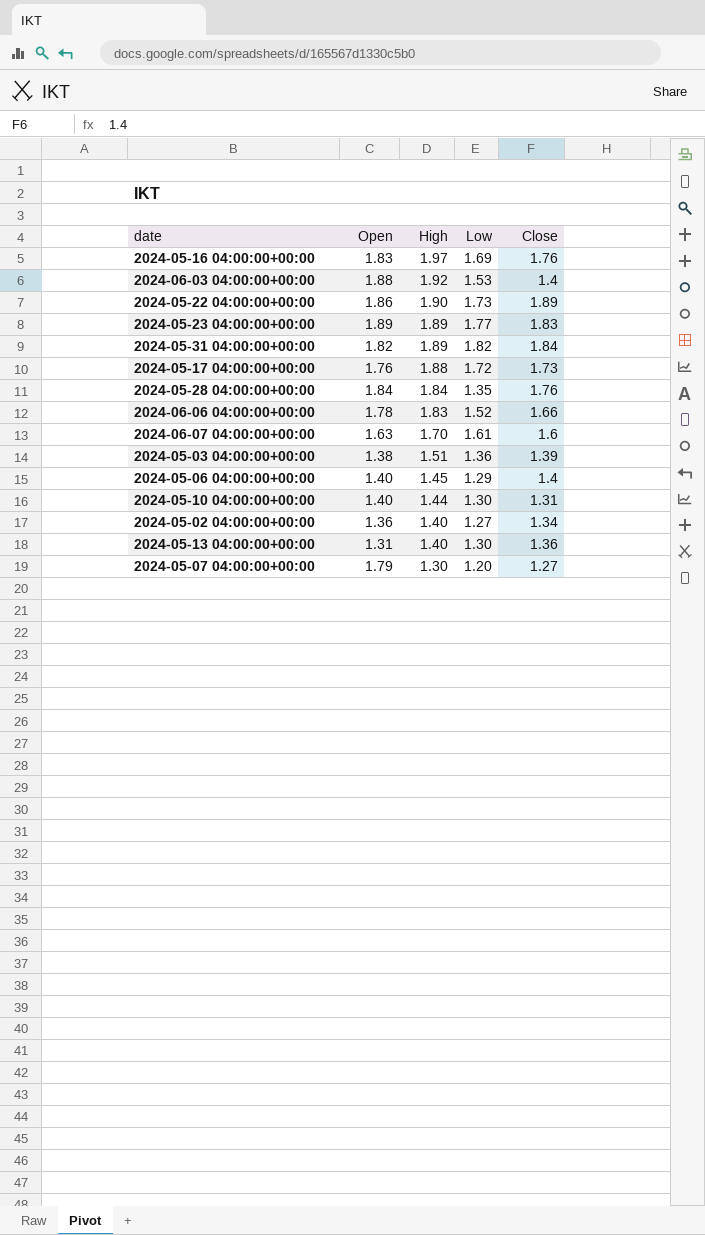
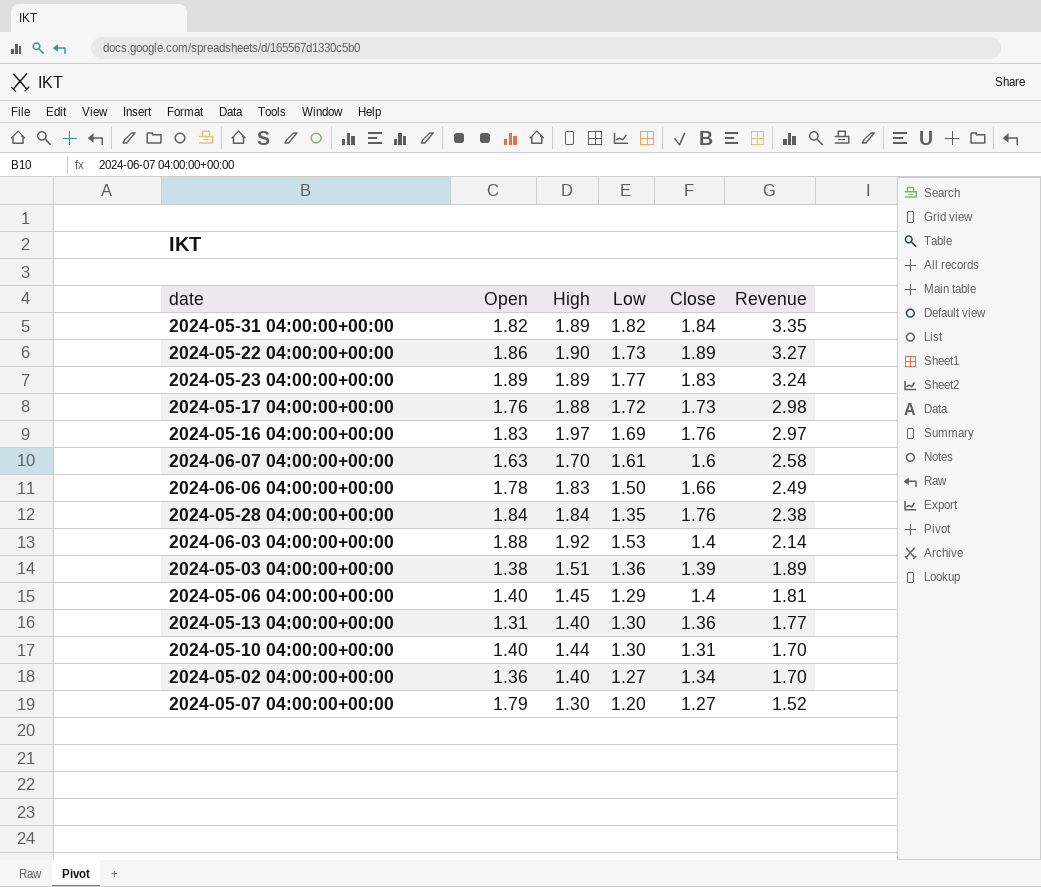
row order: High descending -> Revenue descending
column Revenue | formula: none -> [Low] * [Close]
2024-06-06 04:00:00+00:00 | Low: 1.52 -> 1.50

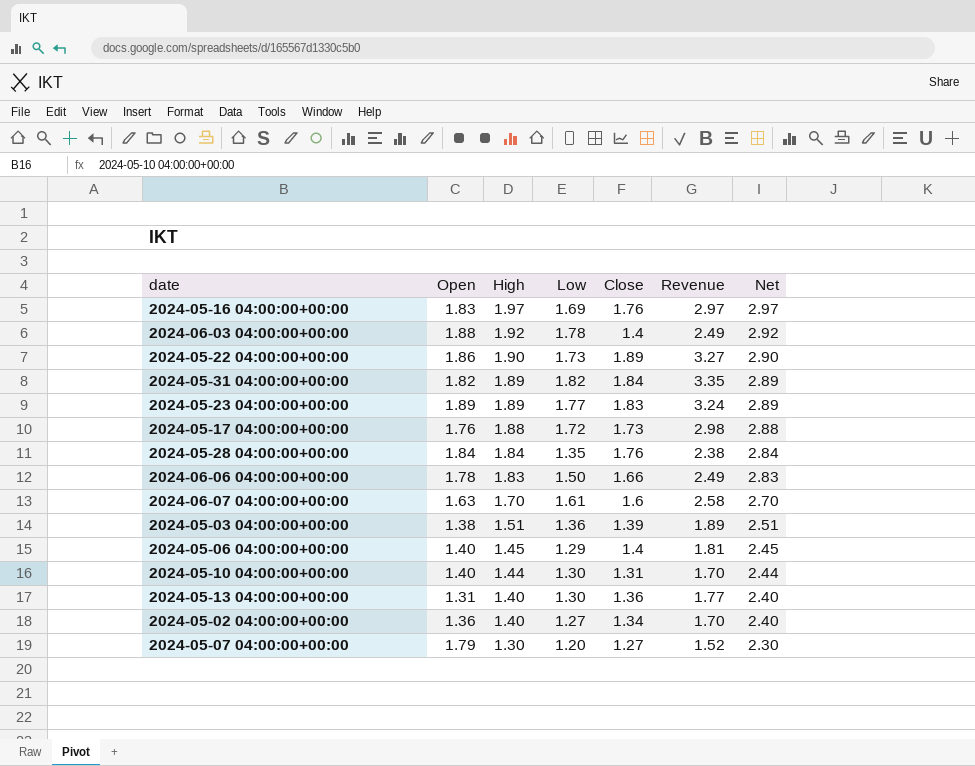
row order: Revenue descending -> High descending
column Net | formula: none -> [High] + 1
2024-06-03 04:00:00+00:00 | Low: 1.53 -> 1.78
2024-06-03 04:00:00+00:00 | Revenue: 2.14 -> 2.49

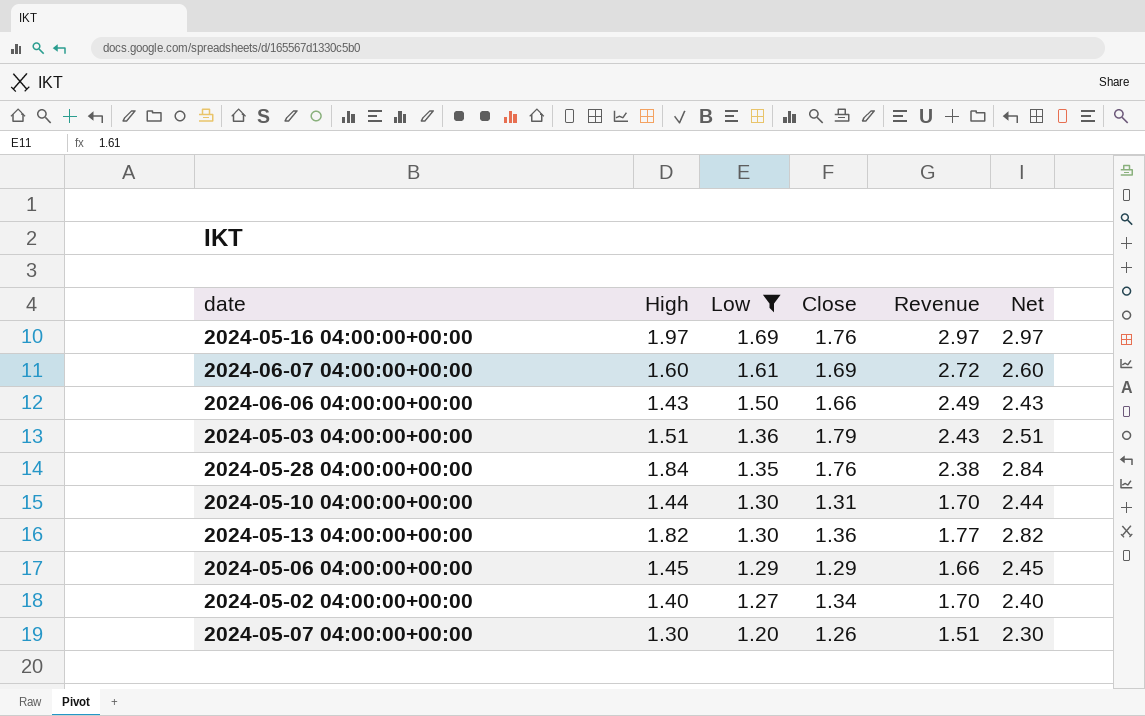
filter: none -> Low <= 1.69
row order: High descending -> Low descending
column Open | position: 2 -> none
2024-06-07 04:00:00+00:00 | High: 1.70 -> 1.60
2024-06-07 04:00:00+00:00 | Close: 1.6 -> 1.69
2024-06-07 04:00:00+00:00 | Revenue: 2.58 -> 2.72
2024-06-07 04:00:00+00:00 | Net: 2.70 -> 2.60
2024-06-06 04:00:00+00:00 | High: 1.83 -> 1.43
2024-06-06 04:00:00+00:00 | Net: 2.83 -> 2.43
2024-05-03 04:00:00+00:00 | Close: 1.39 -> 1.79
2024-05-03 04:00:00+00:00 | Revenue: 1.89 -> 2.43
2024-05-13 04:00:00+00:00 | High: 1.40 -> 1.82
2024-05-13 04:00:00+00:00 | Net: 2.40 -> 2.82
2024-05-06 04:00:00+00:00 | Close: 1.4 -> 1.29
2024-05-06 04:00:00+00:00 | Revenue: 1.81 -> 1.66
2024-05-07 04:00:00+00:00 | Close: 1.27 -> 1.26
2024-05-07 04:00:00+00:00 | Revenue: 1.52 -> 1.51

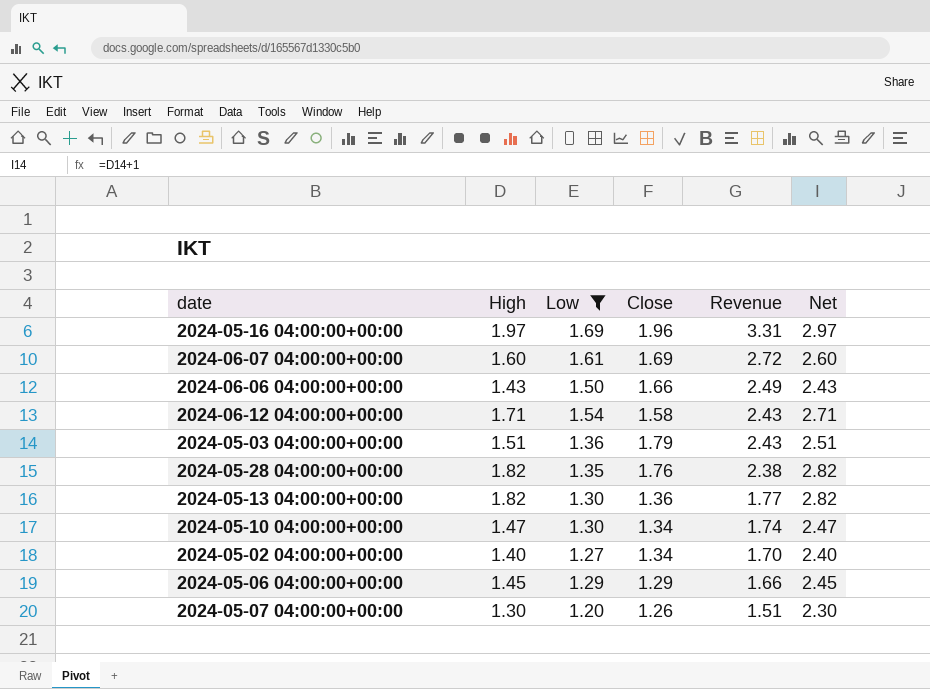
row order: Low descending -> Revenue descending
2024-05-16 04:00:00+00:00 | Close: 1.76 -> 1.96
2024-05-16 04:00:00+00:00 | Revenue: 2.97 -> 3.31
row 2024-06-12 04:00:00+00:00: none -> 1.71 | 1.54 | 1.58 | 2.43 | 2.71
2024-05-28 04:00:00+00:00 | High: 1.84 -> 1.82
2024-05-28 04:00:00+00:00 | Net: 2.84 -> 2.82
2024-05-10 04:00:00+00:00 | High: 1.44 -> 1.47
2024-05-10 04:00:00+00:00 | Close: 1.31 -> 1.34
2024-05-10 04:00:00+00:00 | Revenue: 1.70 -> 1.74
2024-05-10 04:00:00+00:00 | Net: 2.44 -> 2.47

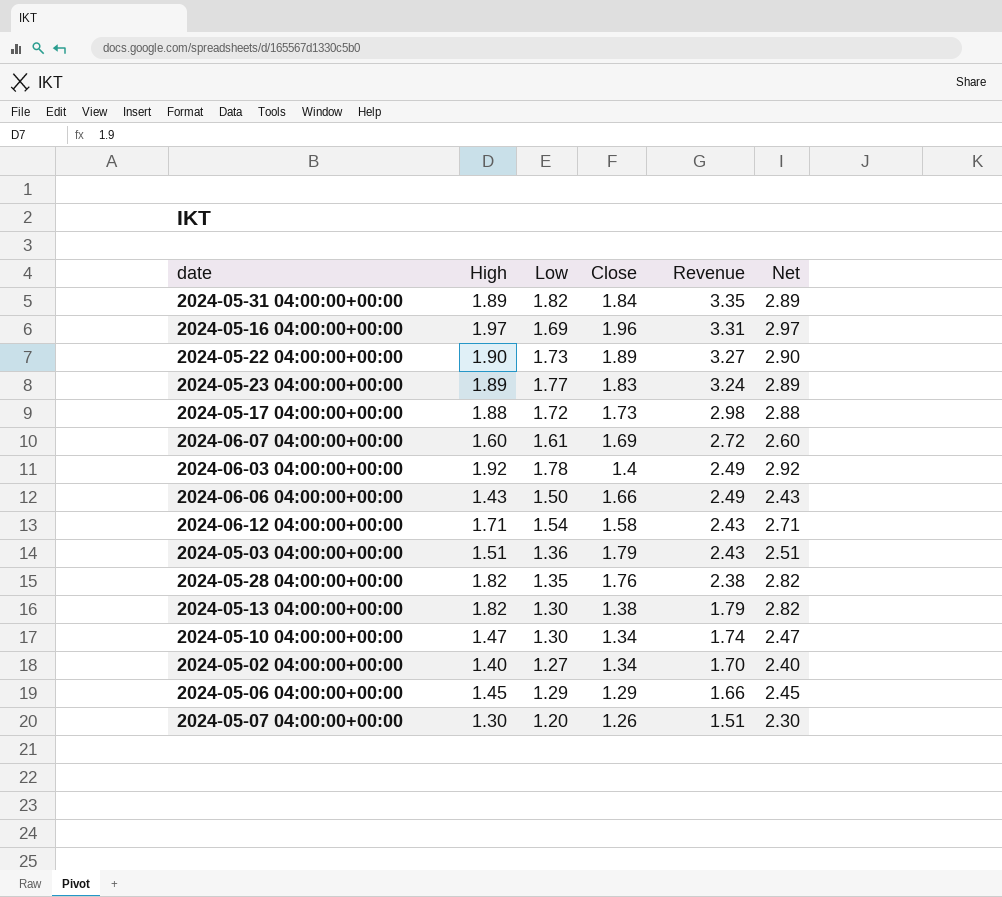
filter: Low <= 1.69 -> none
2024-05-13 04:00:00+00:00 | Close: 1.36 -> 1.38
2024-05-13 04:00:00+00:00 | Revenue: 1.77 -> 1.79

